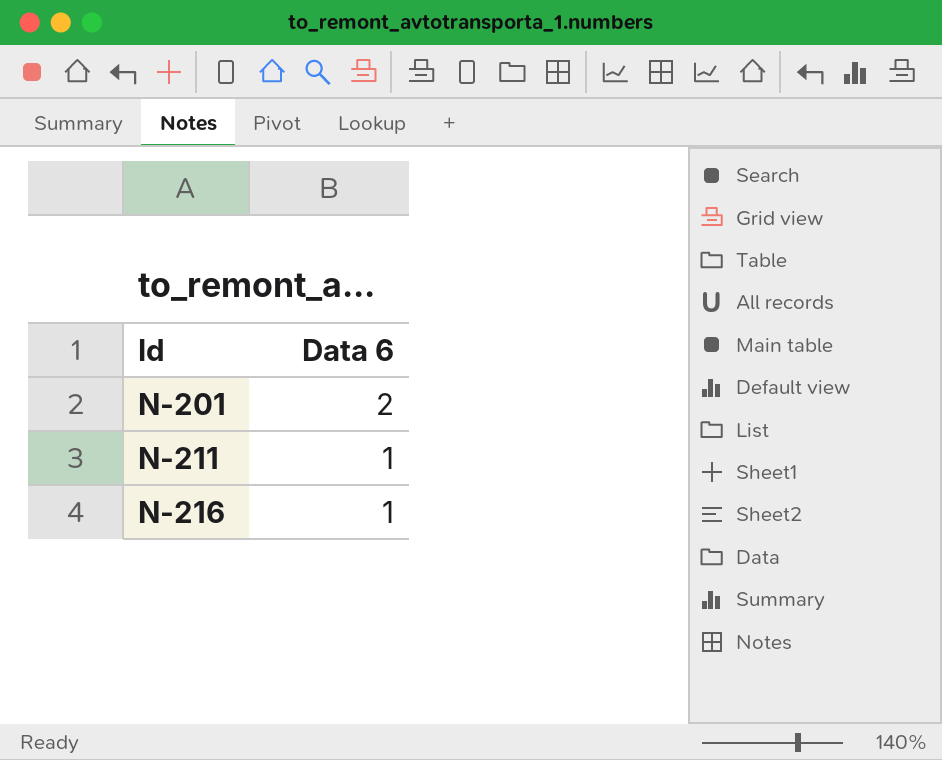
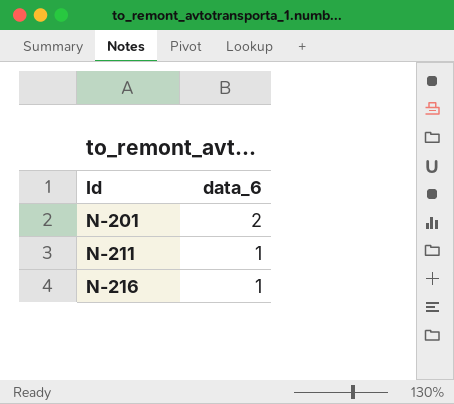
column name: Data 6 -> data_6

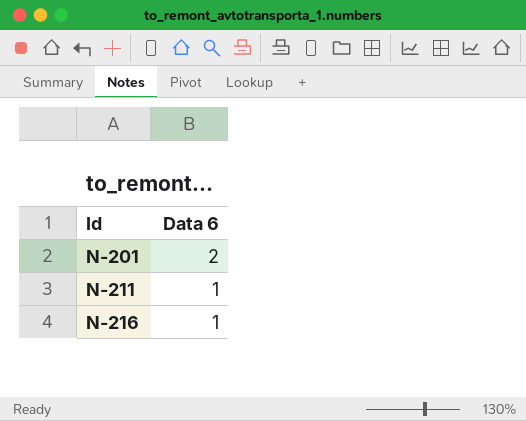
column name: data_6 -> Data 6

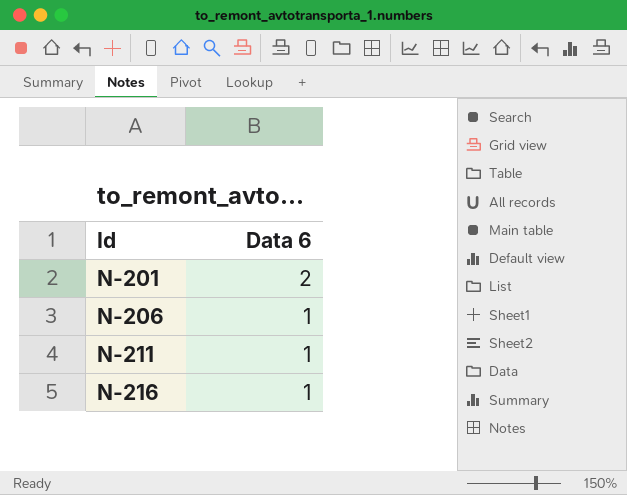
row N-206: none -> 1

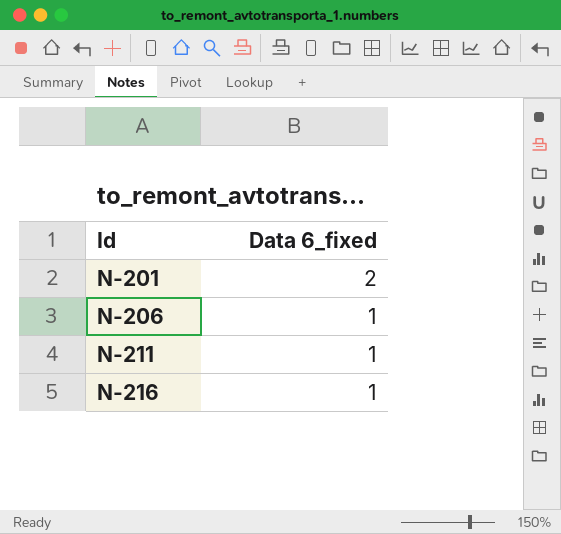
column name: Data 6 -> Data 6_fixed

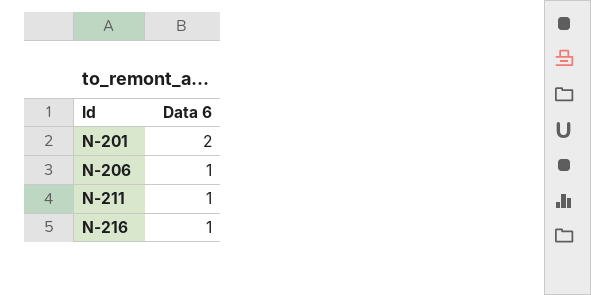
column name: Data 6_fixed -> Data 6

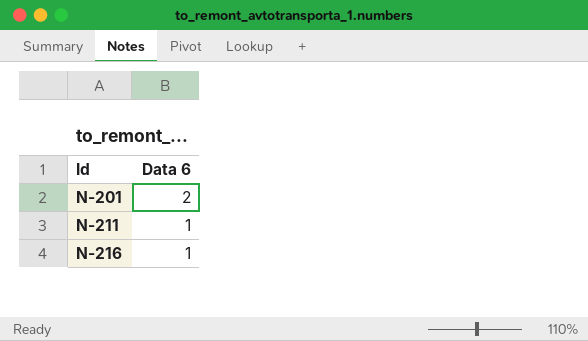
row N-206: 1 -> none

